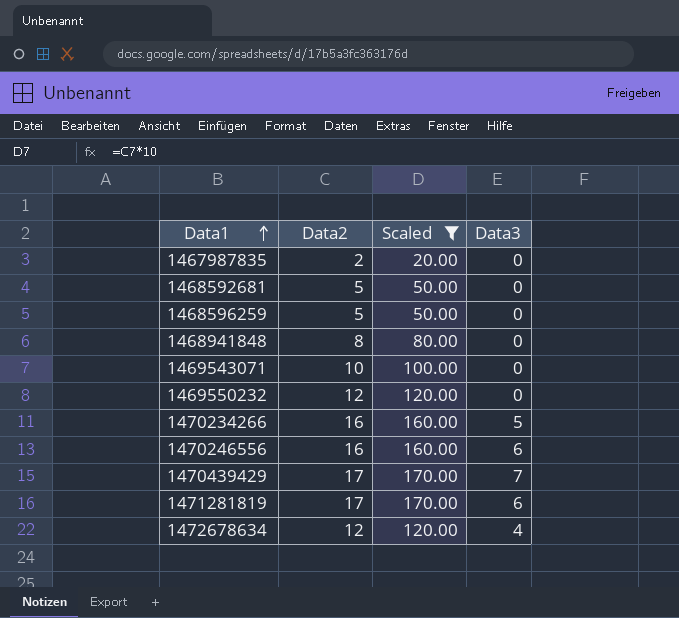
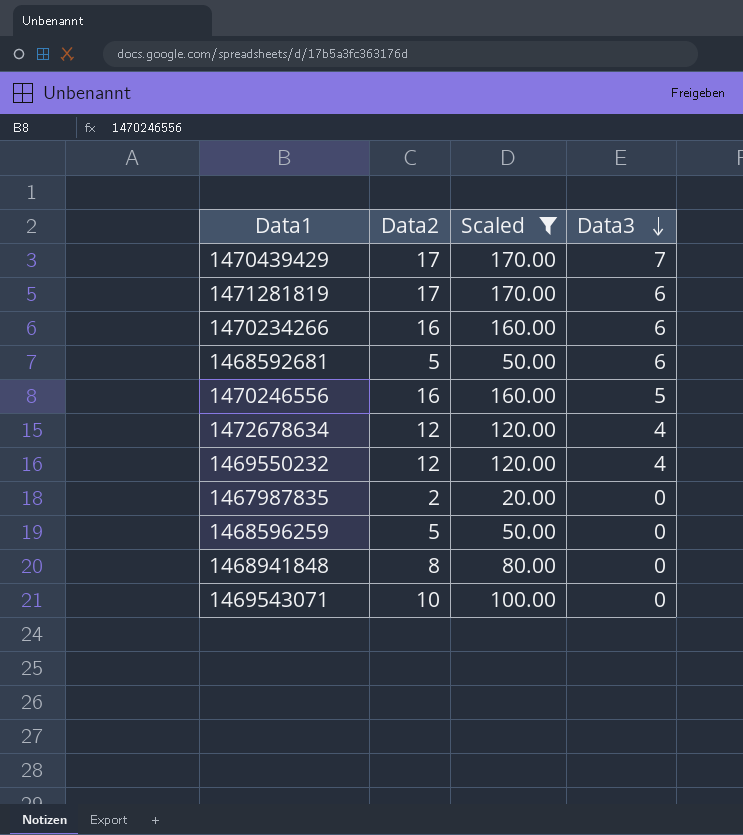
row order: Data1 ascending -> Data3 descending
1470234266 | Data3: 5 -> 6
1468592681 | Data3: 0 -> 6
1470246556 | Data3: 6 -> 5
1469550232 | Data3: 0 -> 4

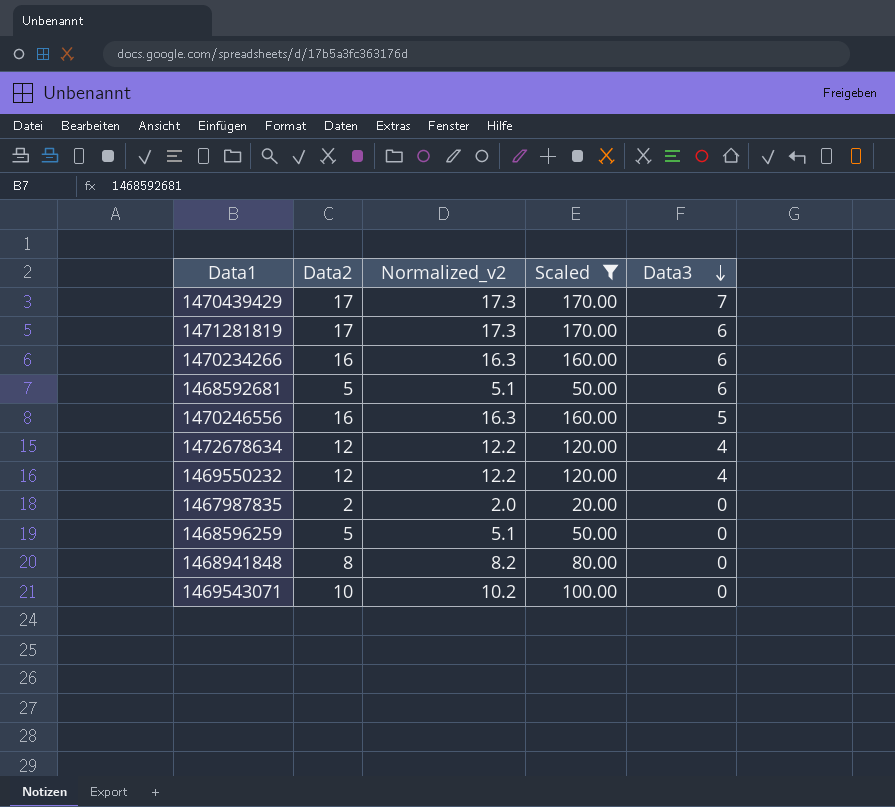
column Normalized_v2 | formula: none -> [Data2] * 1.02

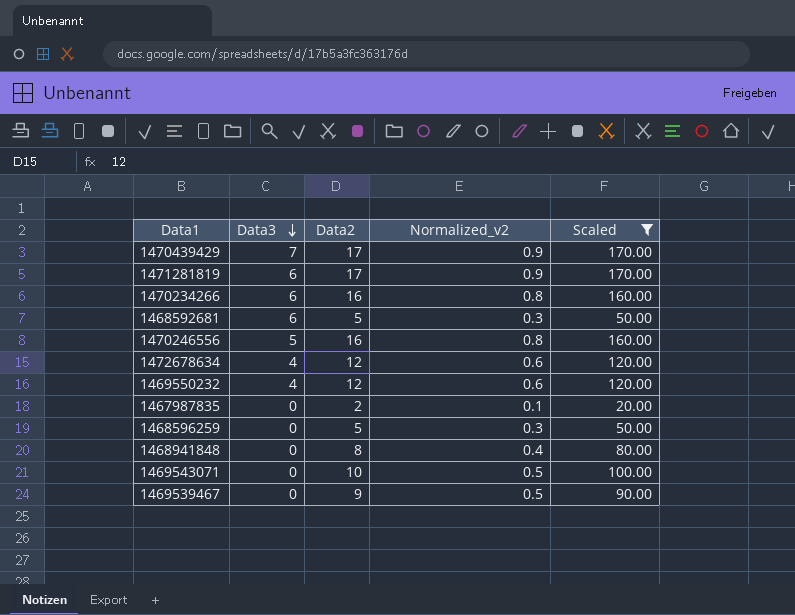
column Data3 | position: 5 -> 2
column Normalized_v2 | formula: [Data2] * 1.02 -> [Data2] * 0.05
row 1469539467: none -> 0 | 9 | 0.5 | 90.00

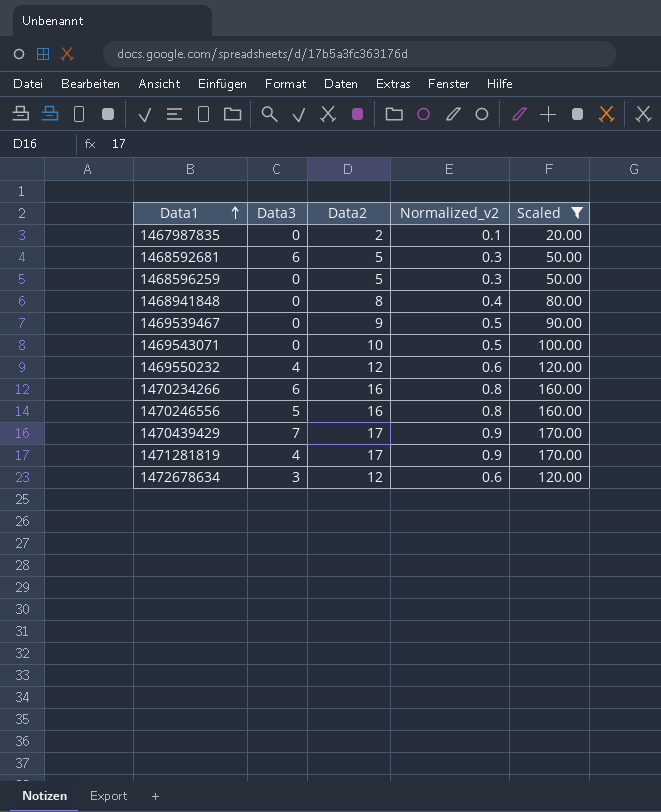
row order: Data3 descending -> Data1 ascending
1471281819 | Data3: 6 -> 4
1472678634 | Data3: 4 -> 3

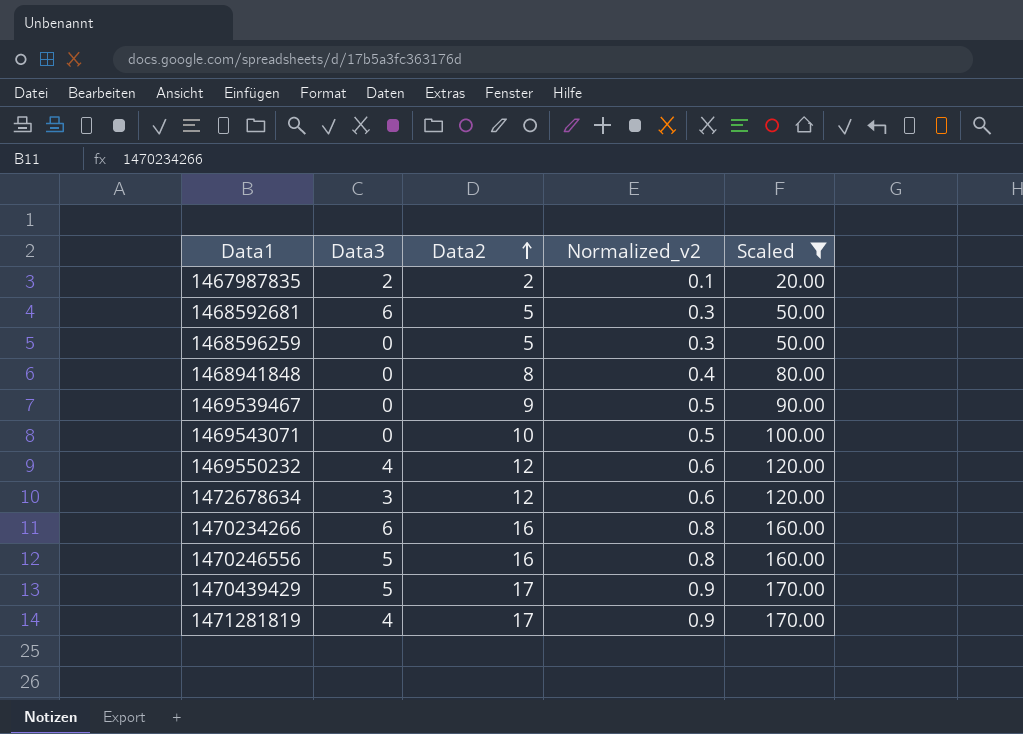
row order: Data1 ascending -> Data2 ascending
1467987835 | Data3: 0 -> 2
1470439429 | Data3: 7 -> 5

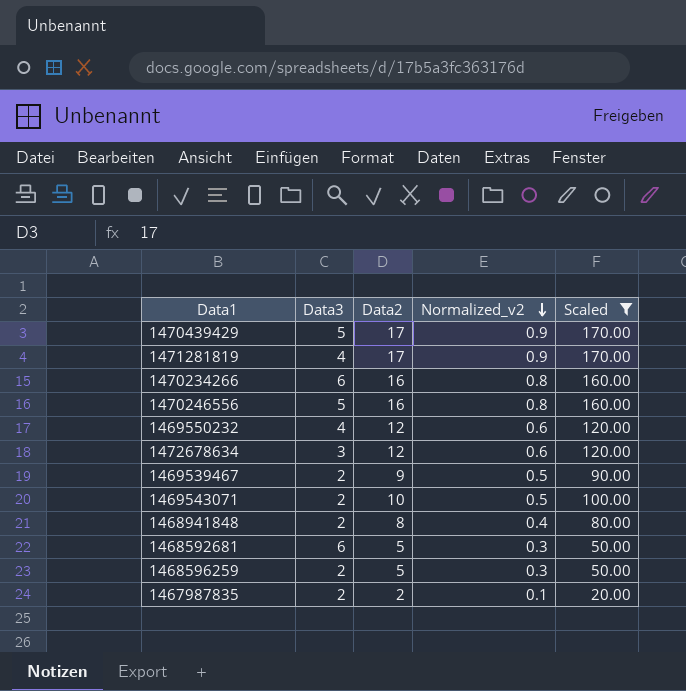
row order: Data2 ascending -> Normalized_v2 descending
1469539467 | Data3: 0 -> 2
1469543071 | Data3: 0 -> 2
1468941848 | Data3: 0 -> 2
1468596259 | Data3: 0 -> 2

